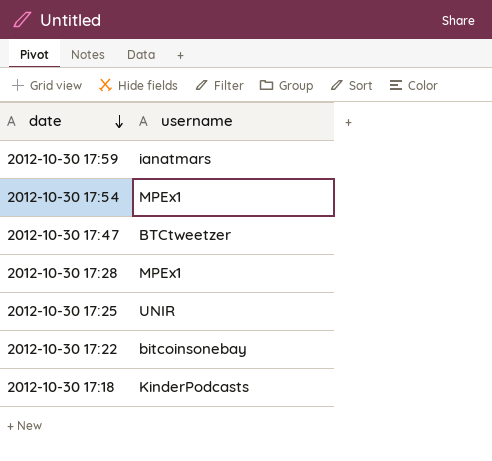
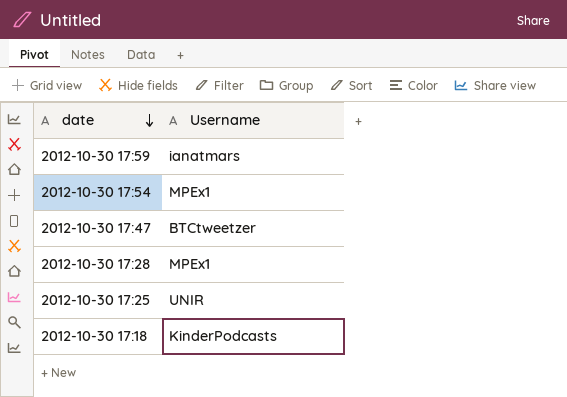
column name: username -> Username
row 2012-10-30 17:22: bitcoinsonebay -> none

